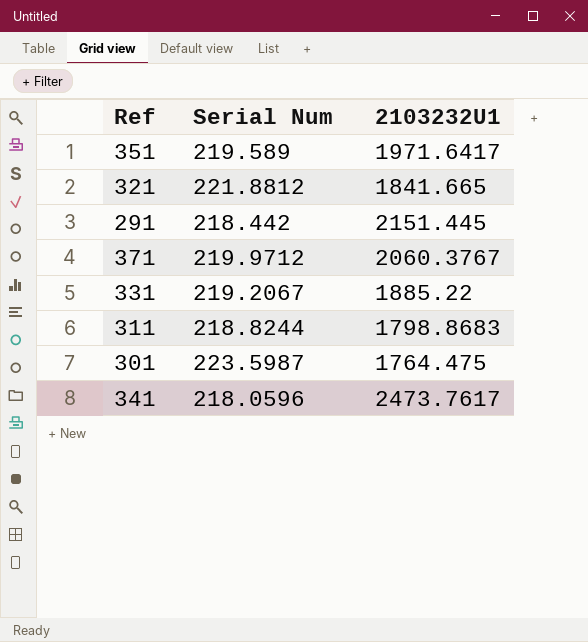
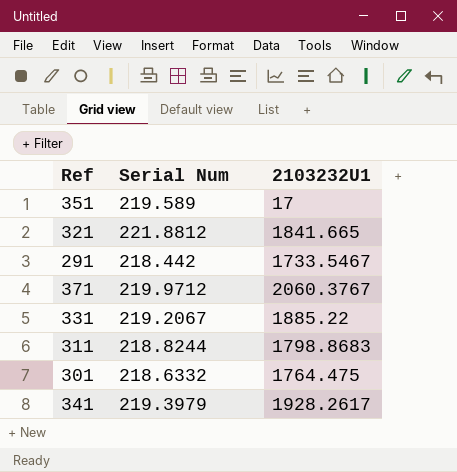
351 | 2103232U1: 1971.6417 -> 17
291 | 2103232U1: 2151.445 -> 1733.5467
301 | Serial Num: 223.5987 -> 218.6332
341 | Serial Num: 218.0596 -> 219.3979
341 | 2103232U1: 2473.7617 -> 1928.2617

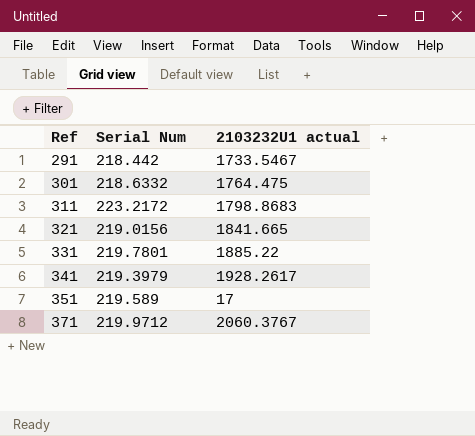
row order: none -> Ref ascending
column name: 2103232U1 -> 2103232U1 actual
311 | Serial Num: 218.8244 -> 223.2172
321 | Serial Num: 221.8812 -> 219.0156
331 | Serial Num: 219.2067 -> 219.7801

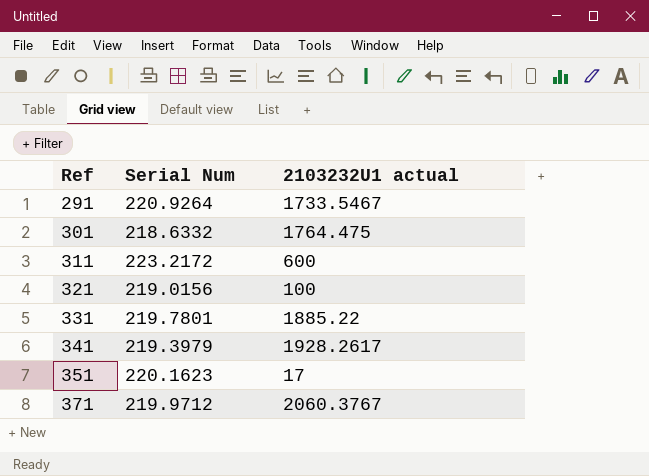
291 | Serial Num: 218.442 -> 220.9264
311 | 2103232U1 actual: 1798.8683 -> 600
321 | 2103232U1 actual: 1841.665 -> 100
351 | Serial Num: 219.589 -> 220.1623

